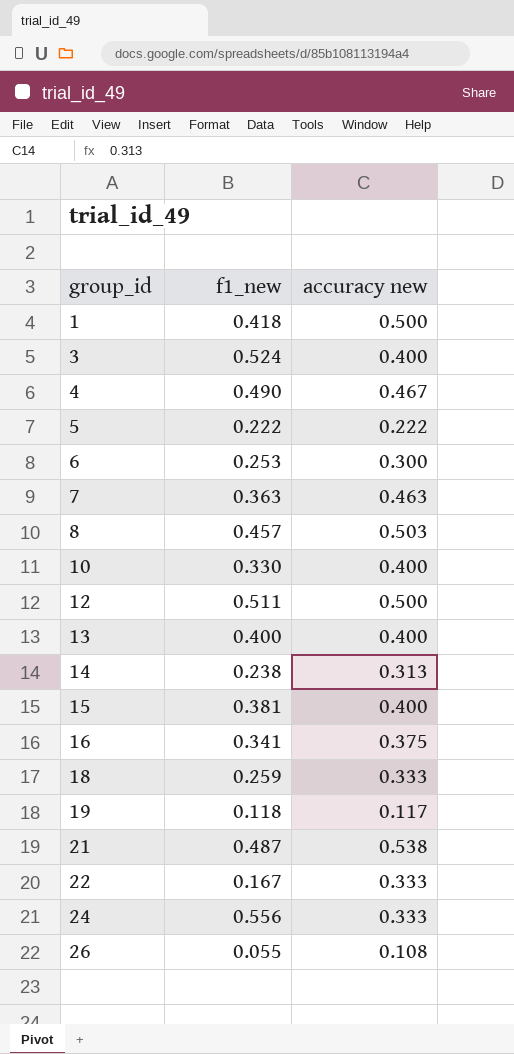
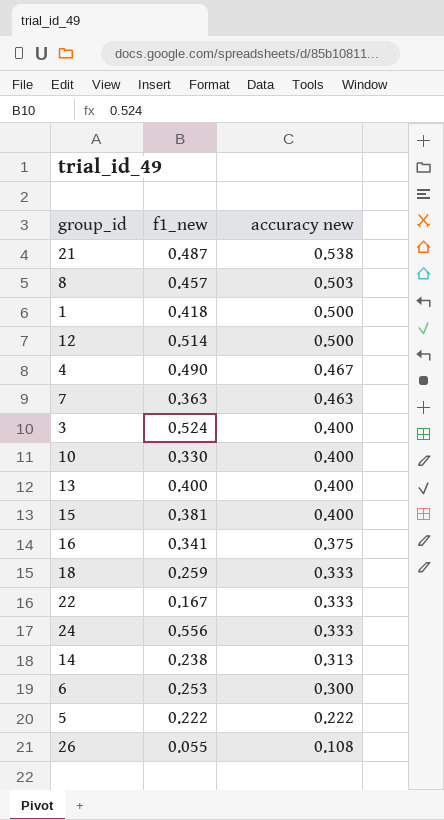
row order: group_id ascending -> accuracy new descending
row 19: 0.118 | 0.117 -> none
12 | f1_new: 0.511 -> 0.514

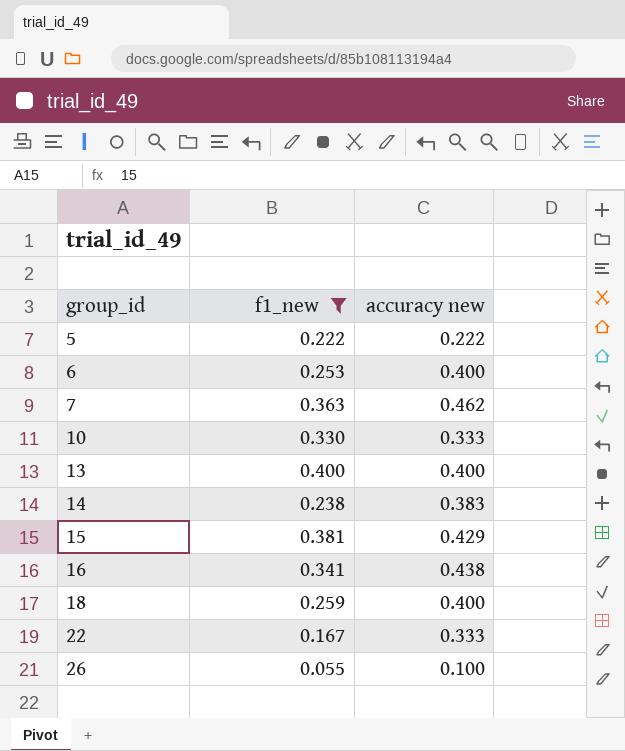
filter: none -> f1_new <= 0.400
row order: accuracy new descending -> group_id ascending
6 | accuracy new: 0.300 -> 0.400
7 | accuracy new: 0.463 -> 0.462
10 | accuracy new: 0.400 -> 0.333
14 | accuracy new: 0.313 -> 0.383
15 | accuracy new: 0.400 -> 0.429
16 | accuracy new: 0.375 -> 0.438
18 | accuracy new: 0.333 -> 0.400
26 | accuracy new: 0.108 -> 0.100

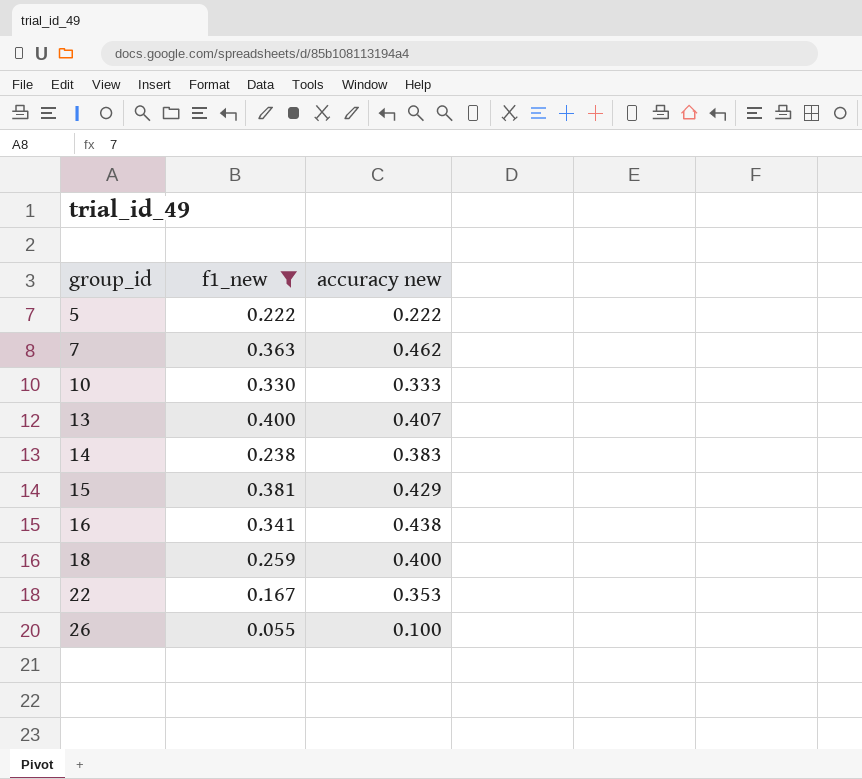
row 6: 0.253 | 0.400 -> none
13 | accuracy new: 0.400 -> 0.407
22 | accuracy new: 0.333 -> 0.353

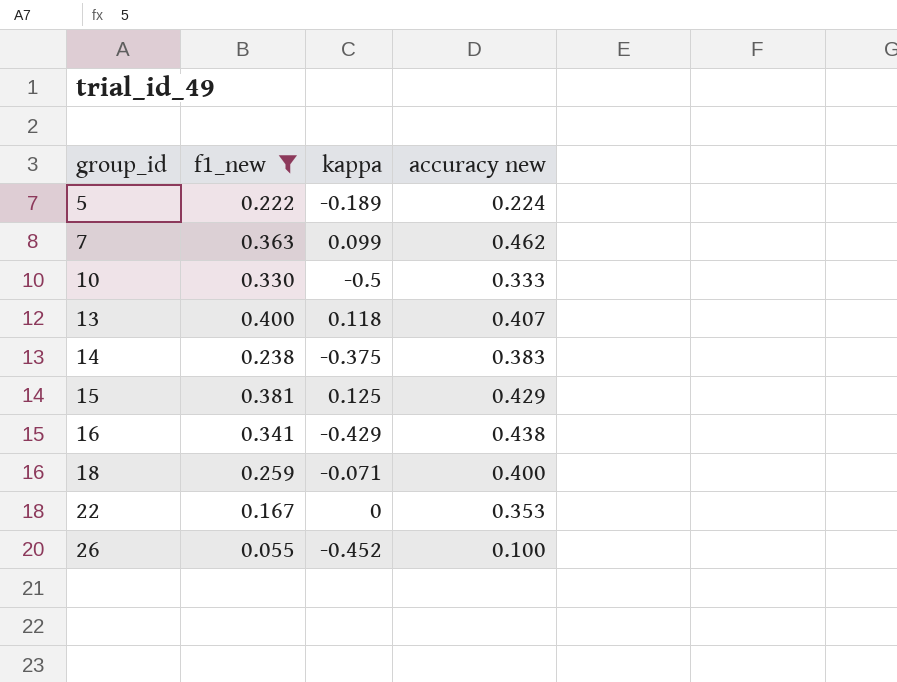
column kappa | position: none -> 3
5 | accuracy new: 0.222 -> 0.224

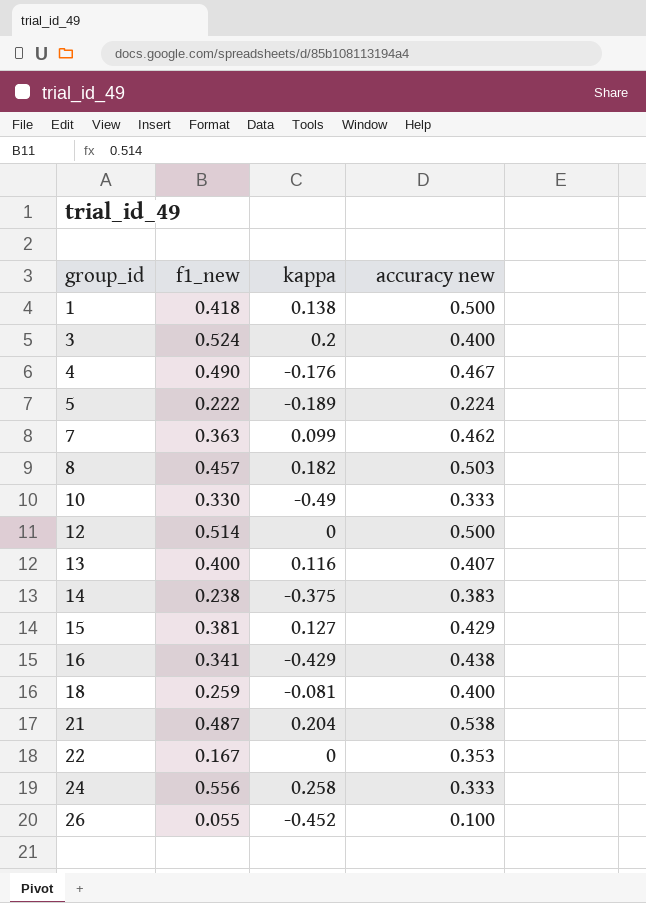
filter: f1_new <= 0.400 -> none
10 | kappa: -0.5 -> -0.49
13 | kappa: 0.118 -> 0.116
15 | kappa: 0.125 -> 0.127
18 | kappa: -0.071 -> -0.081

